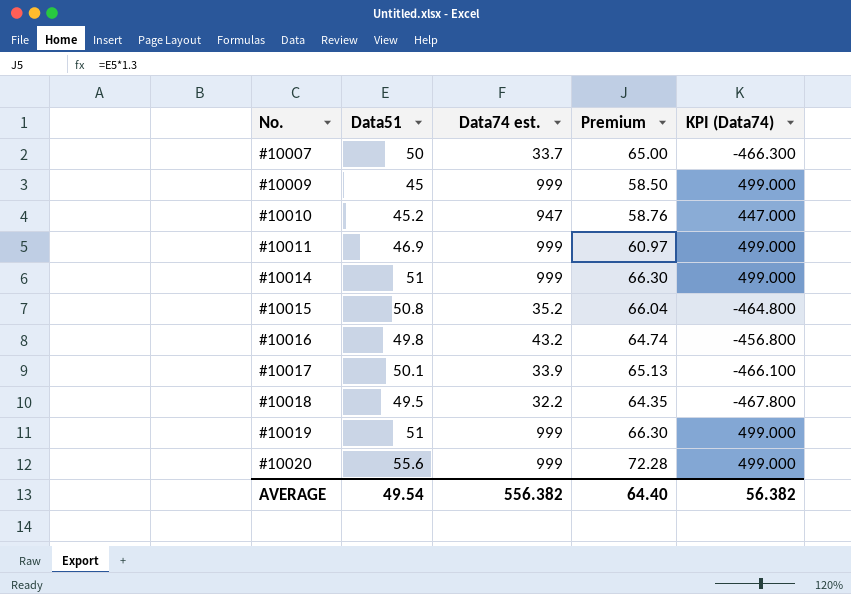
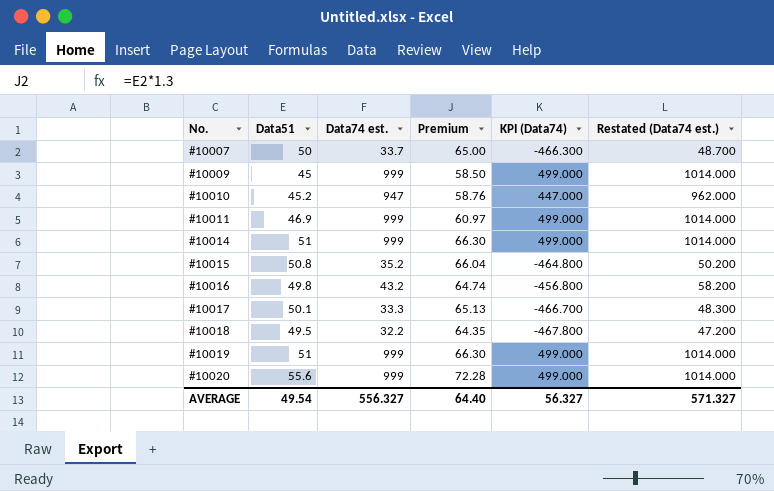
column Restated (Data74 est.) | formula: none -> [Data74 est.] + 15
#10017 | Data74 est.: 33.9 -> 33.3
#10017 | KPI (Data74): -466.100 -> -466.700
AVERAGE | Data74 est.: 556.382 -> 556.327
AVERAGE | KPI (Data74): 56.382 -> 56.327

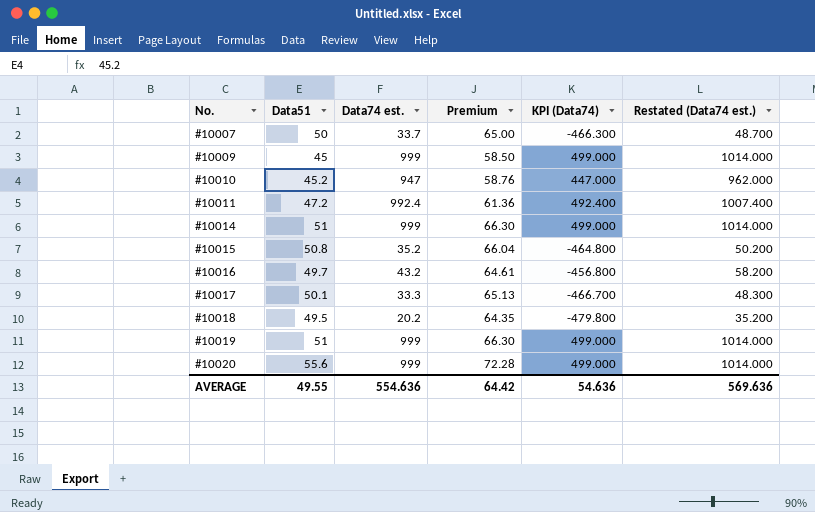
#10011 | Data51: 46.9 -> 47.2
#10011 | Data74 est.: 999 -> 992.4
#10011 | Premium: 60.97 -> 61.36
#10011 | KPI (Data74): 499.000 -> 492.400
#10011 | Restated (Data74 est.): 1014.000 -> 1007.400
#10016 | Data51: 49.8 -> 49.7
#10016 | Premium: 64.74 -> 64.61
#10018 | Data74 est.: 32.2 -> 20.2
#10018 | KPI (Data74): -467.800 -> -479.800
#10018 | Restated (Data74 est.): 47.200 -> 35.200
AVERAGE | Data51: 49.54 -> 49.55
AVERAGE | Data74 est.: 556.327 -> 554.636
AVERAGE | Premium: 64.40 -> 64.42
AVERAGE | KPI (Data74): 56.327 -> 54.636
AVERAGE | Restated (Data74 est.): 571.327 -> 569.636

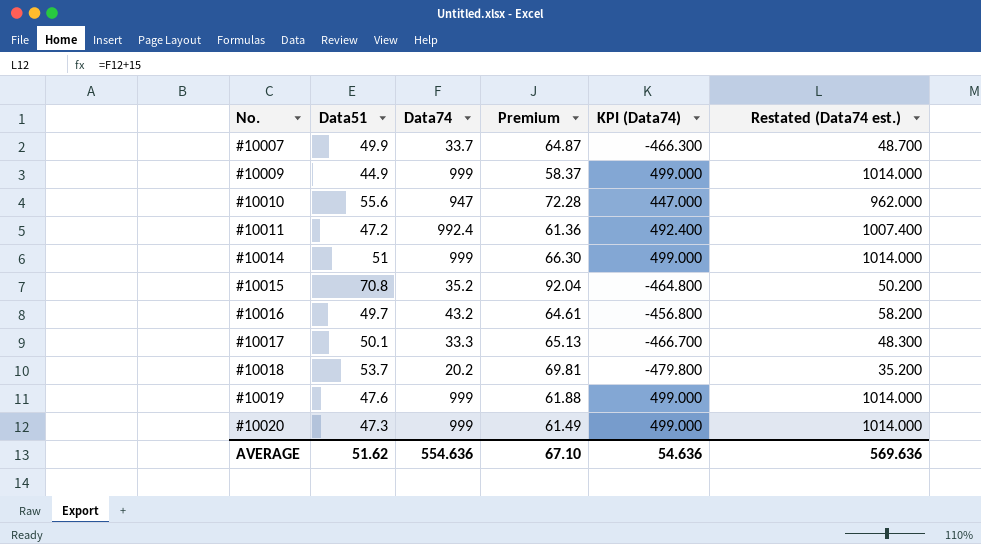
column name: Data74 est. -> Data74
#10007 | Data51: 50 -> 49.9
#10007 | Premium: 65.00 -> 64.87
#10009 | Data51: 45 -> 44.9
#10009 | Premium: 58.50 -> 58.37
#10010 | Data51: 45.2 -> 55.6
#10010 | Premium: 58.76 -> 72.28
#10015 | Data51: 50.8 -> 70.8
#10015 | Premium: 66.04 -> 92.04
#10018 | Data51: 49.5 -> 53.7
#10018 | Premium: 64.35 -> 69.81
#10019 | Data51: 51 -> 47.6
#10019 | Premium: 66.30 -> 61.88
#10020 | Data51: 55.6 -> 47.3
#10020 | Premium: 72.28 -> 61.49
AVERAGE | Data51: 49.55 -> 51.62
AVERAGE | Premium: 64.42 -> 67.10

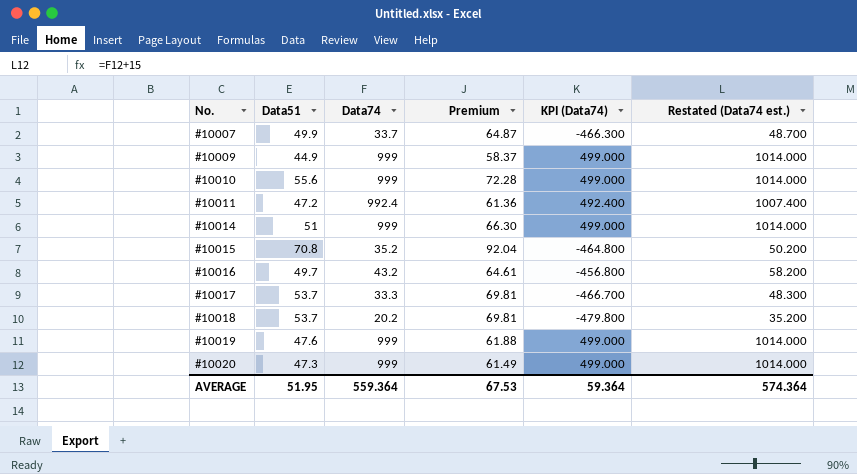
#10010 | Data74: 947 -> 999
#10010 | KPI (Data74): 447.000 -> 499.000
#10010 | Restated (Data74 est.): 962.000 -> 1014.000
#10017 | Data51: 50.1 -> 53.7
#10017 | Premium: 65.13 -> 69.81
AVERAGE | Data51: 51.62 -> 51.95
AVERAGE | Data74: 554.636 -> 559.364
AVERAGE | Premium: 67.10 -> 67.53
AVERAGE | KPI (Data74): 54.636 -> 59.364
AVERAGE | Restated (Data74 est.): 569.636 -> 574.364

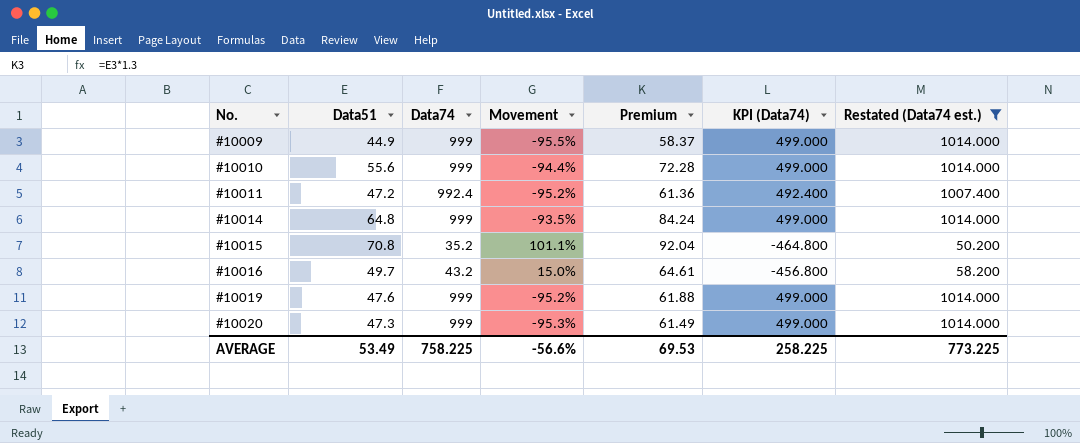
filter: none -> Restated (Data74 est.) >= 50.200
column Movement | formula: none -> ([Data51] - [Data74]) / [Data74]
#10014 | Data51: 51 -> 64.8
#10014 | Premium: 66.30 -> 84.24
AVERAGE | Data51: 51.95 -> 53.49
AVERAGE | Data74: 559.364 -> 758.225
AVERAGE | Premium: 67.53 -> 69.53
AVERAGE | KPI (Data74): 59.364 -> 258.225
AVERAGE | Restated (Data74 est.): 574.364 -> 773.225

